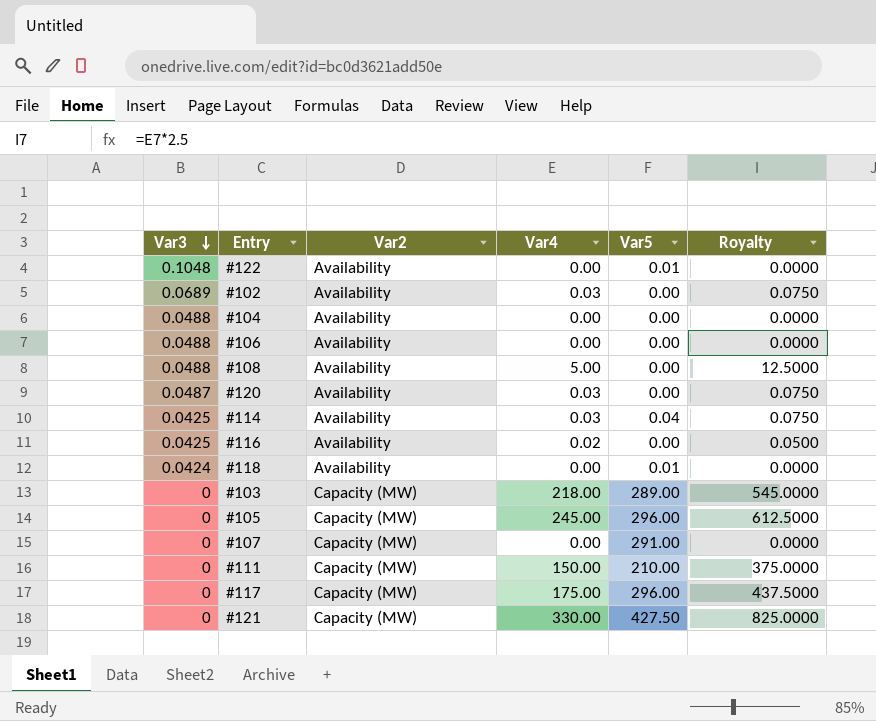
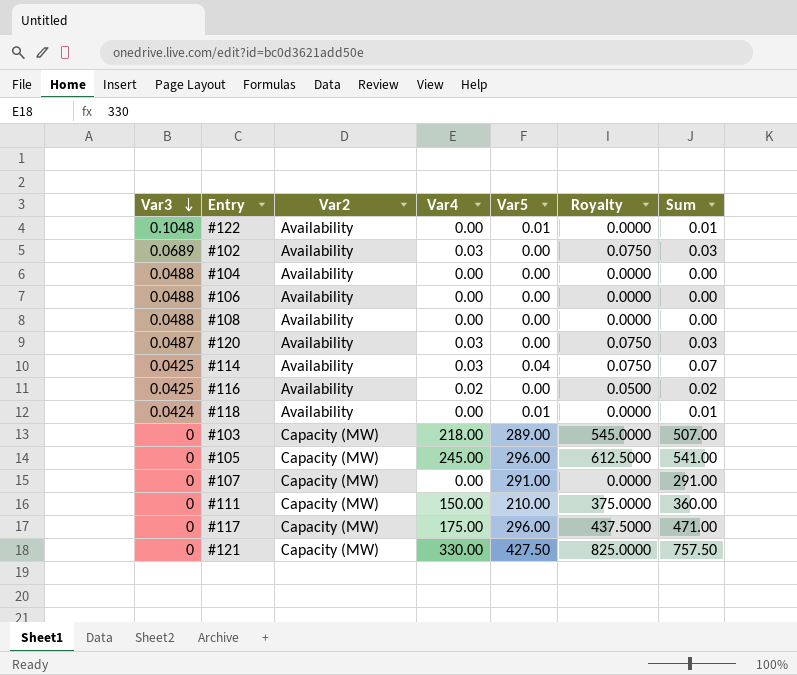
column Sum | formula: none -> [Var4] + [Var5]
#108 | Var4: 5.00 -> 0.00
#108 | Royalty: 12.5000 -> 0.0000

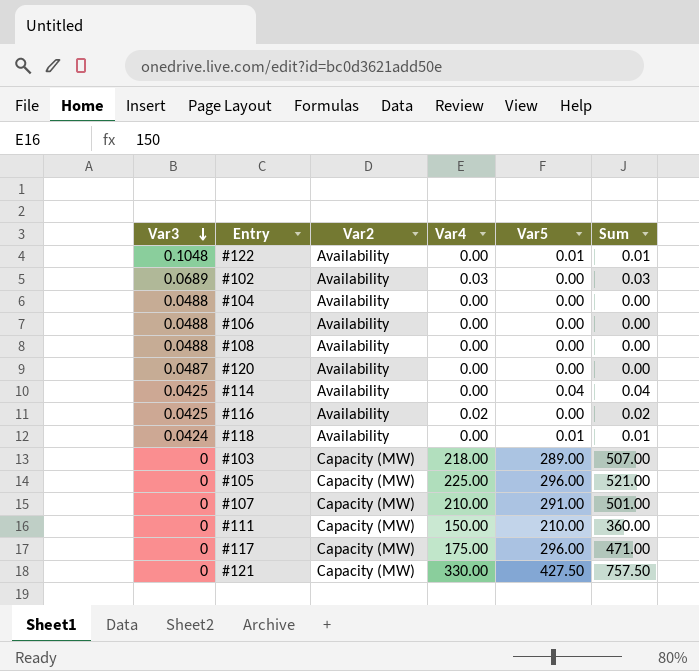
column Royalty | formula: [Var4] * 2.5 -> none
#120 | Var4: 0.03 -> 0.00
#120 | Sum: 0.03 -> 0.00
#114 | Var4: 0.03 -> 0.00
#114 | Sum: 0.07 -> 0.04
#105 | Var4: 245.00 -> 225.00
#105 | Sum: 541.00 -> 521.00
#107 | Var4: 0.00 -> 210.00
#107 | Sum: 291.00 -> 501.00

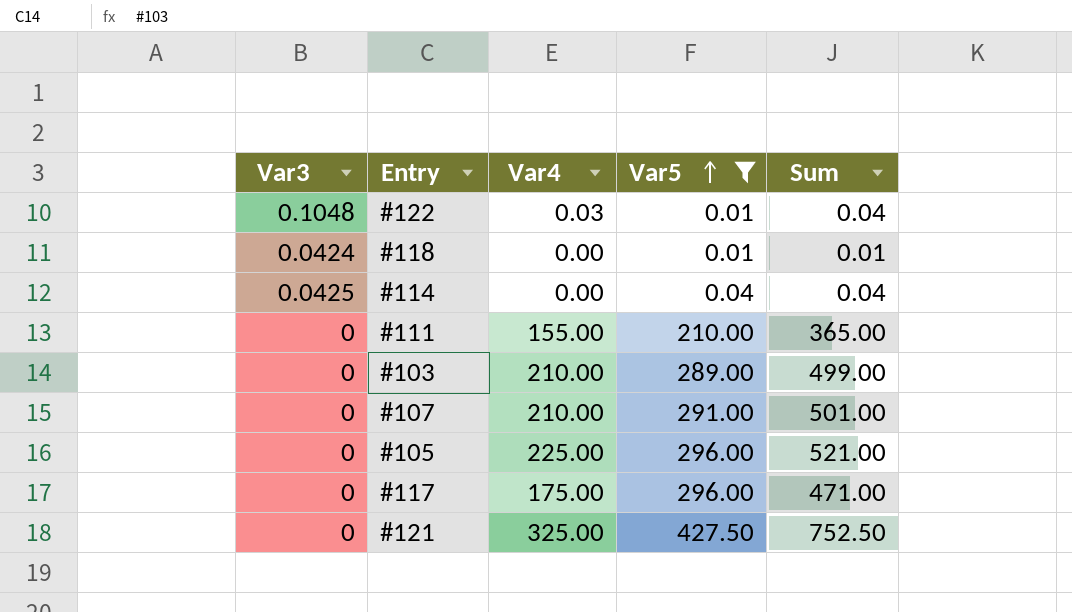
filter: none -> Var5 != 0.00
row order: Var3 descending -> Var5 ascending
column Var2 | position: 3 -> none
#122 | Var4: 0.00 -> 0.03
#122 | Sum: 0.01 -> 0.04
#111 | Var4: 150.00 -> 155.00
#111 | Sum: 360.00 -> 365.00
#103 | Var4: 218.00 -> 210.00
#103 | Sum: 507.00 -> 499.00
#121 | Var4: 330.00 -> 325.00
#121 | Sum: 757.50 -> 752.50

